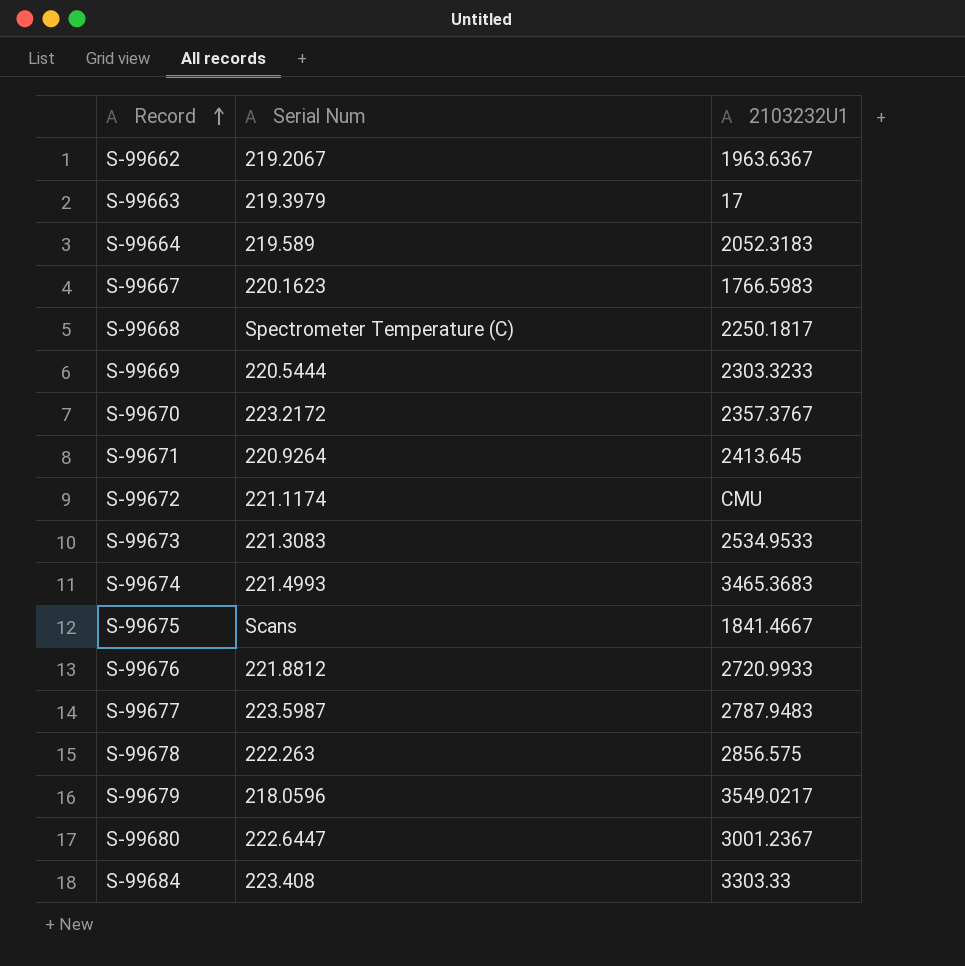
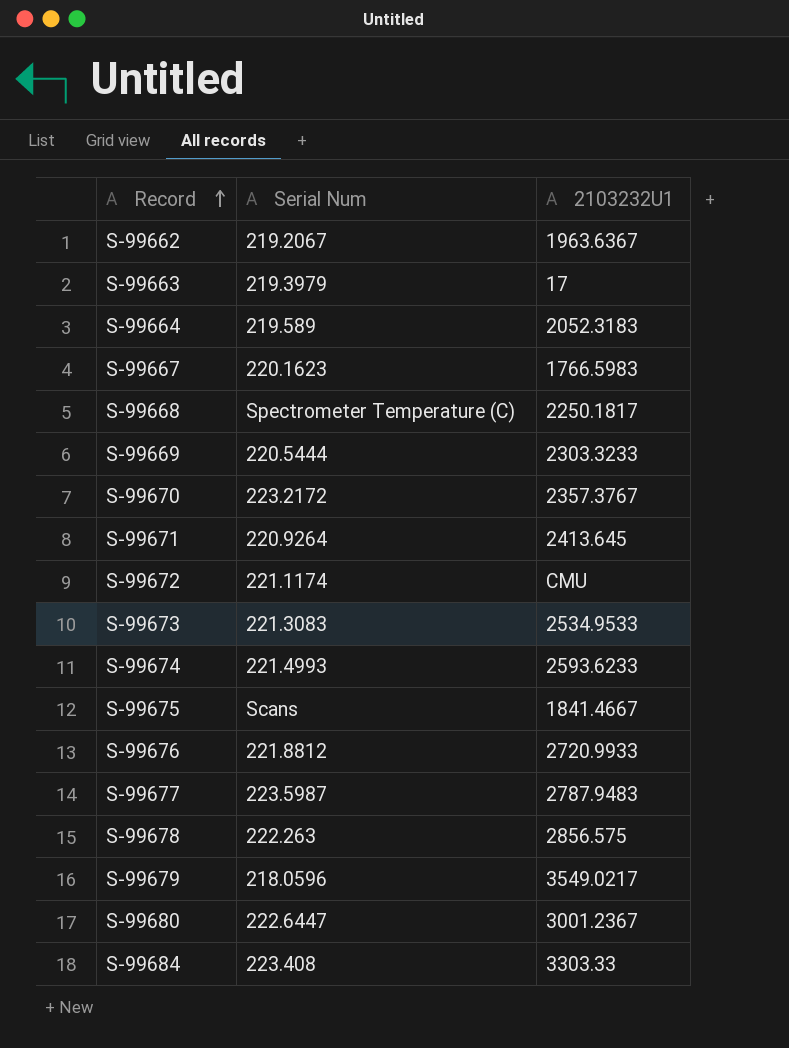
S-99674 | 2103232U1: 3465.3683 -> 2593.6233

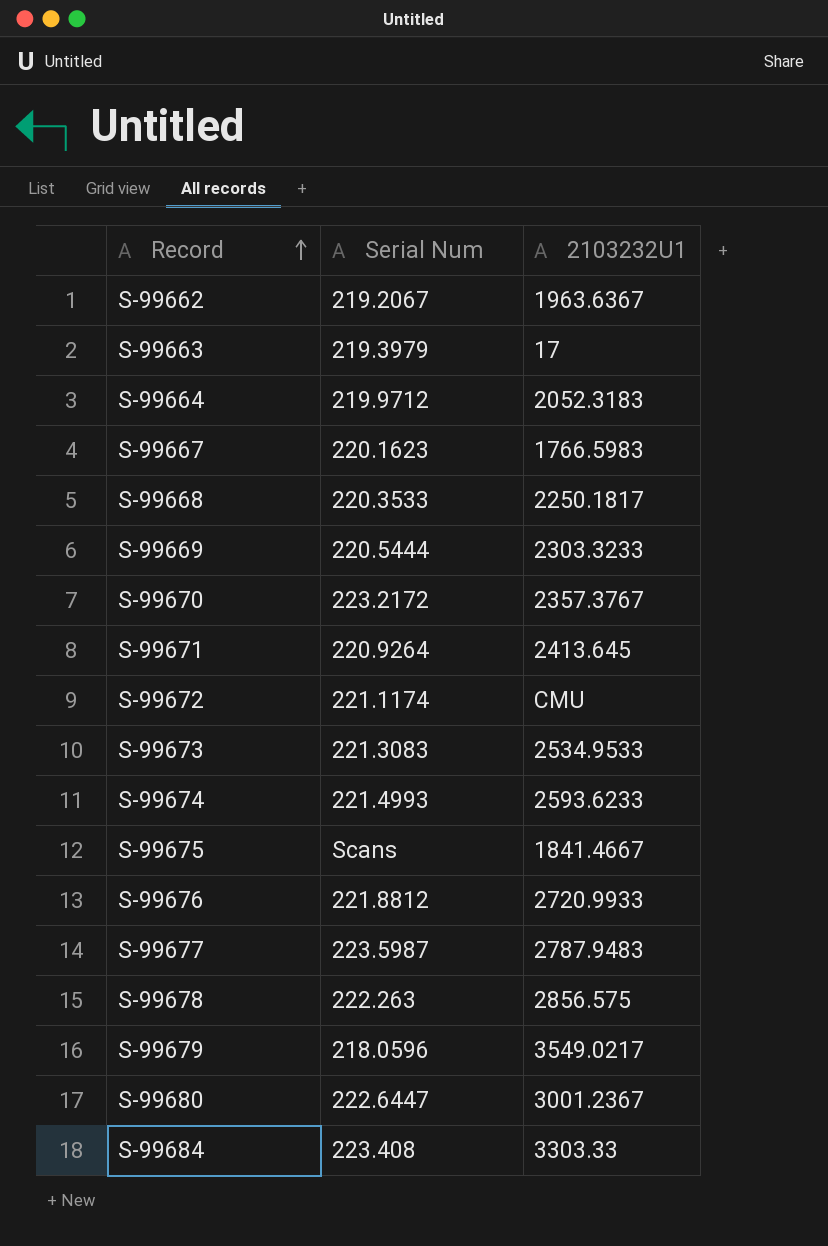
S-99664 | Serial Num: 219.589 -> 219.9712
S-99668 | Serial Num: Spectrometer Temperature (C) -> 220.3533

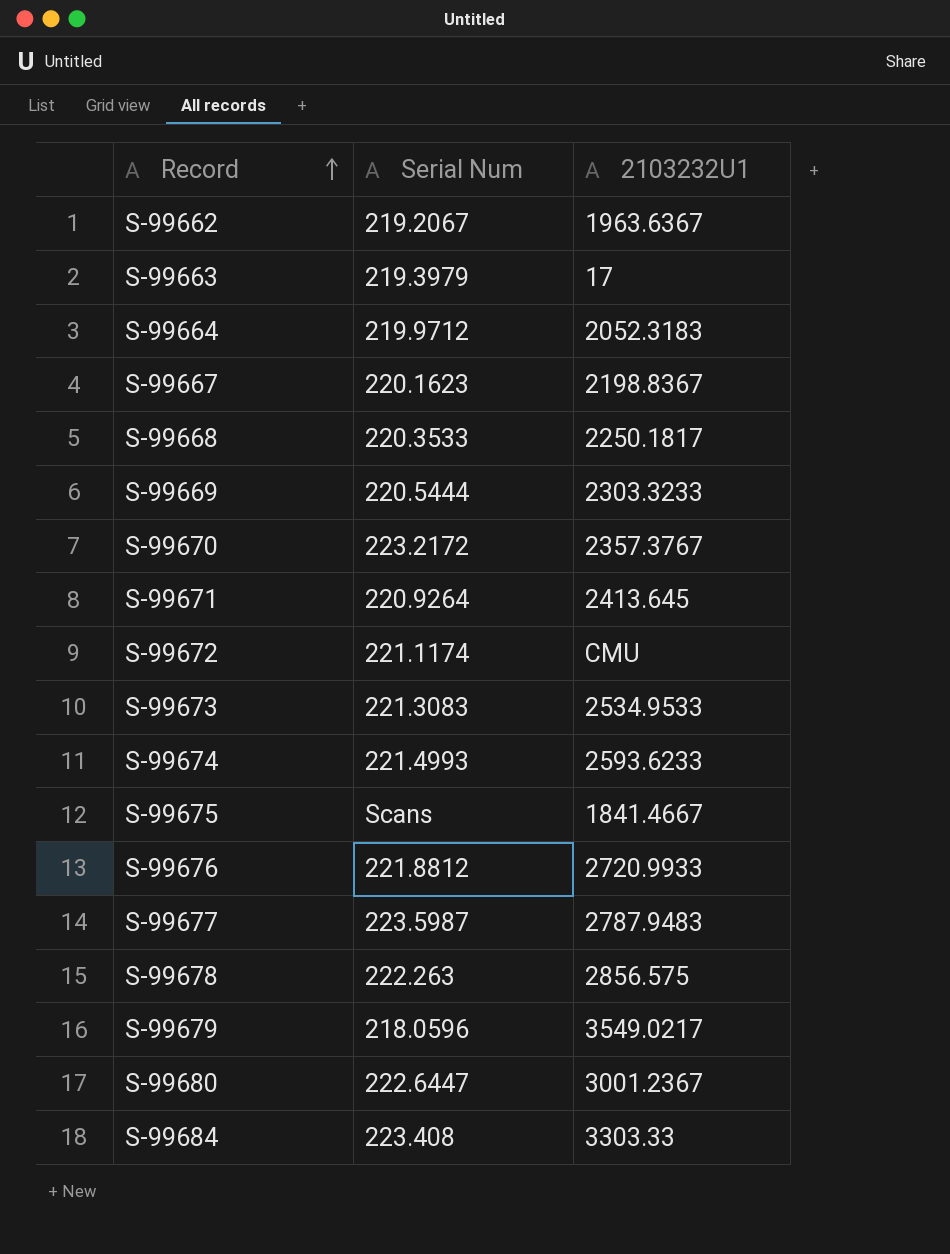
S-99667 | 2103232U1: 1766.5983 -> 2198.8367

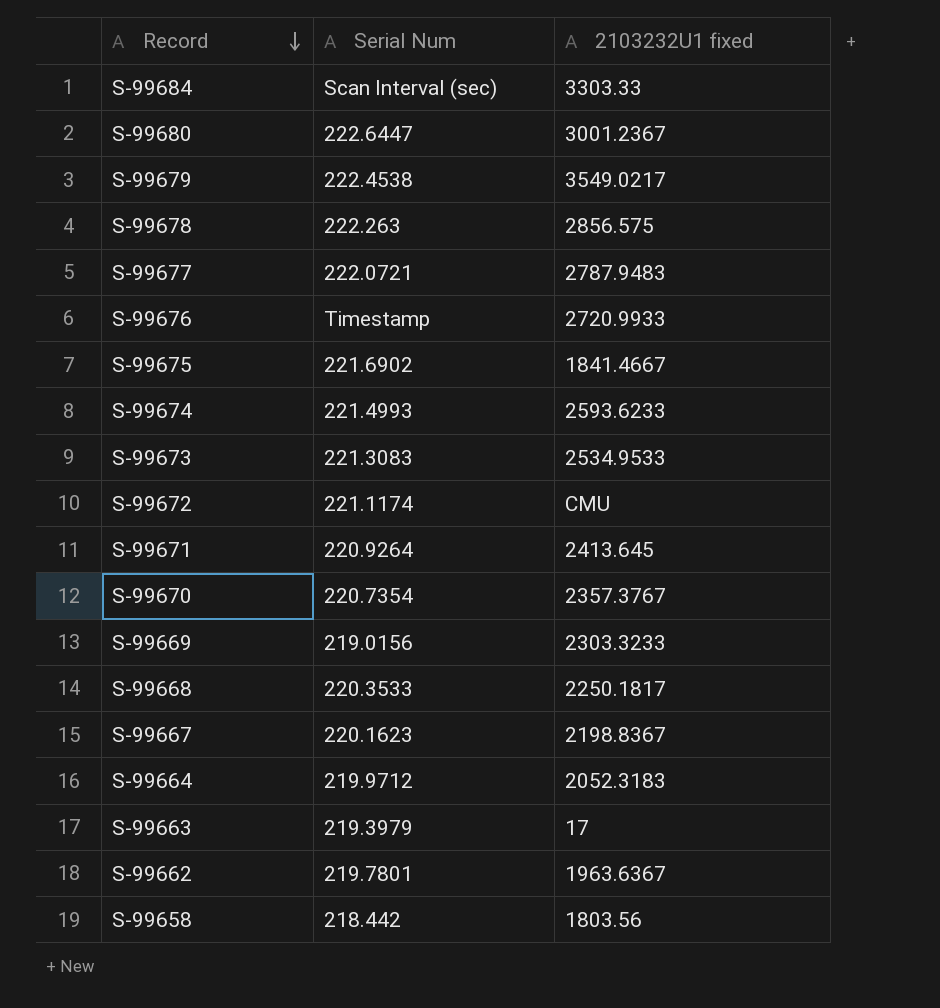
row order: Record ascending -> Record descending
column name: 2103232U1 -> 2103232U1 fixed
S-99684 | Serial Num: 223.408 -> Scan Interval (sec)
S-99679 | Serial Num: 218.0596 -> 222.4538
S-99677 | Serial Num: 223.5987 -> 222.0721
S-99676 | Serial Num: 221.8812 -> Timestamp
S-99675 | Serial Num: Scans -> 221.6902
S-99670 | Serial Num: 223.2172 -> 220.7354
S-99669 | Serial Num: 220.5444 -> 219.0156
S-99662 | Serial Num: 219.2067 -> 219.7801
row S-99658: none -> 218.442 | 1803.56

